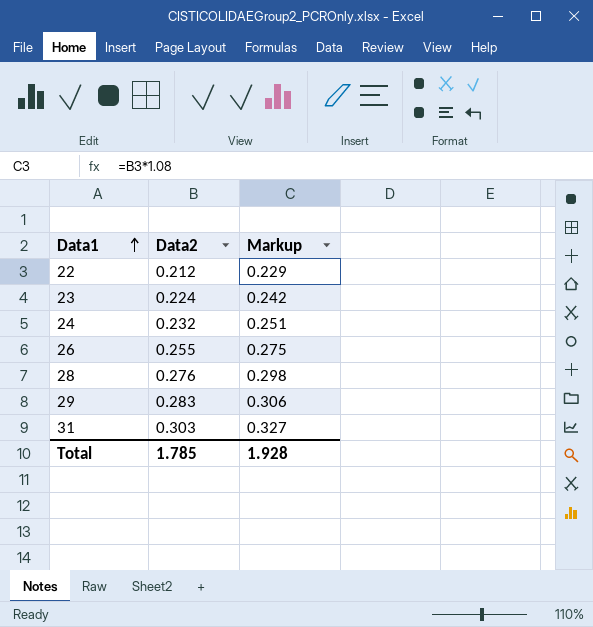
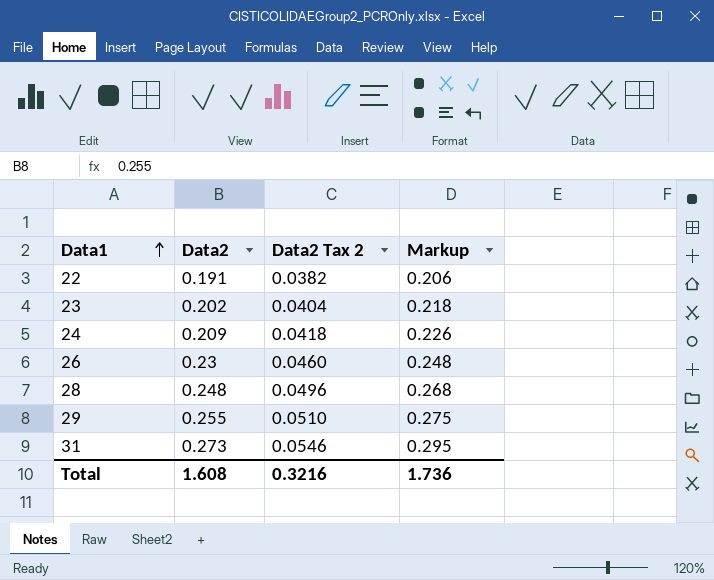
column Data2 Tax 2 | formula: none -> [Data2] * 0.2
22 | Data2: 0.212 -> 0.191
22 | Markup: 0.229 -> 0.206
23 | Data2: 0.224 -> 0.202
23 | Markup: 0.242 -> 0.218
24 | Data2: 0.232 -> 0.209
24 | Markup: 0.251 -> 0.226
26 | Data2: 0.255 -> 0.23
26 | Markup: 0.275 -> 0.248
28 | Data2: 0.276 -> 0.248
28 | Markup: 0.298 -> 0.268
29 | Data2: 0.283 -> 0.255
29 | Markup: 0.306 -> 0.275
31 | Data2: 0.303 -> 0.273
31 | Markup: 0.327 -> 0.295
Total | Data2: 1.785 -> 1.608
Total | Markup: 1.928 -> 1.736

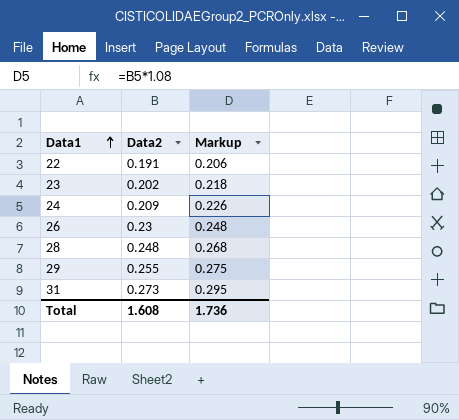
column Data2 Tax 2 | formula: [Data2] * 0.2 -> none

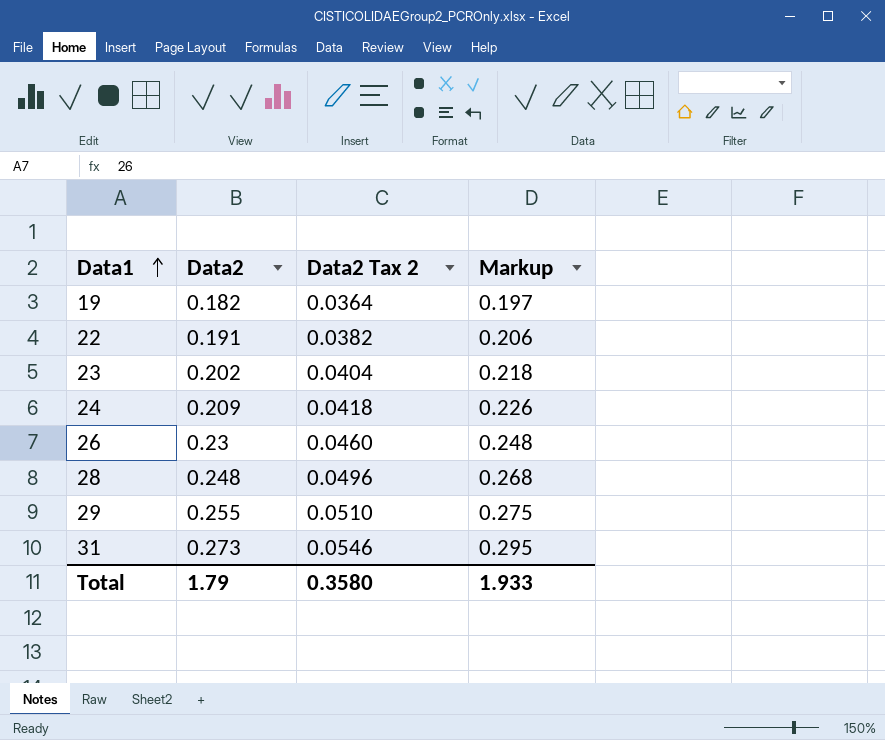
column Data2 Tax 2 | formula: none -> [Data2] * 0.2
row 19: none -> 0.182 | 0.0364 | 0.197
Total | Data2: 1.608 -> 1.79
Total | Markup: 1.736 -> 1.933

